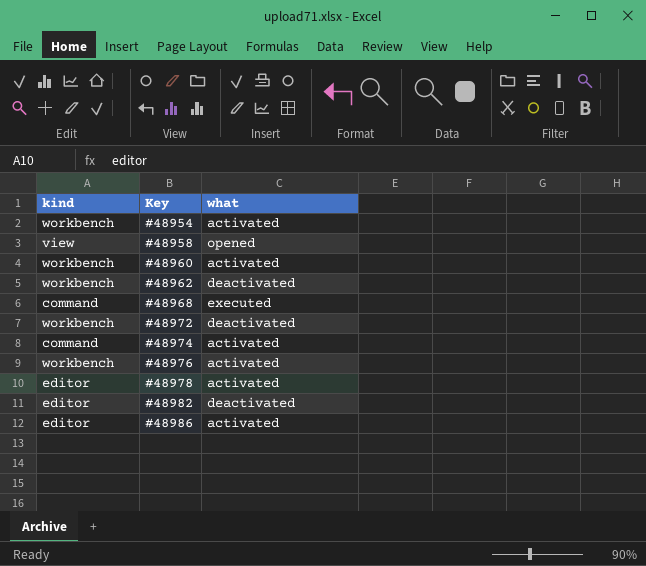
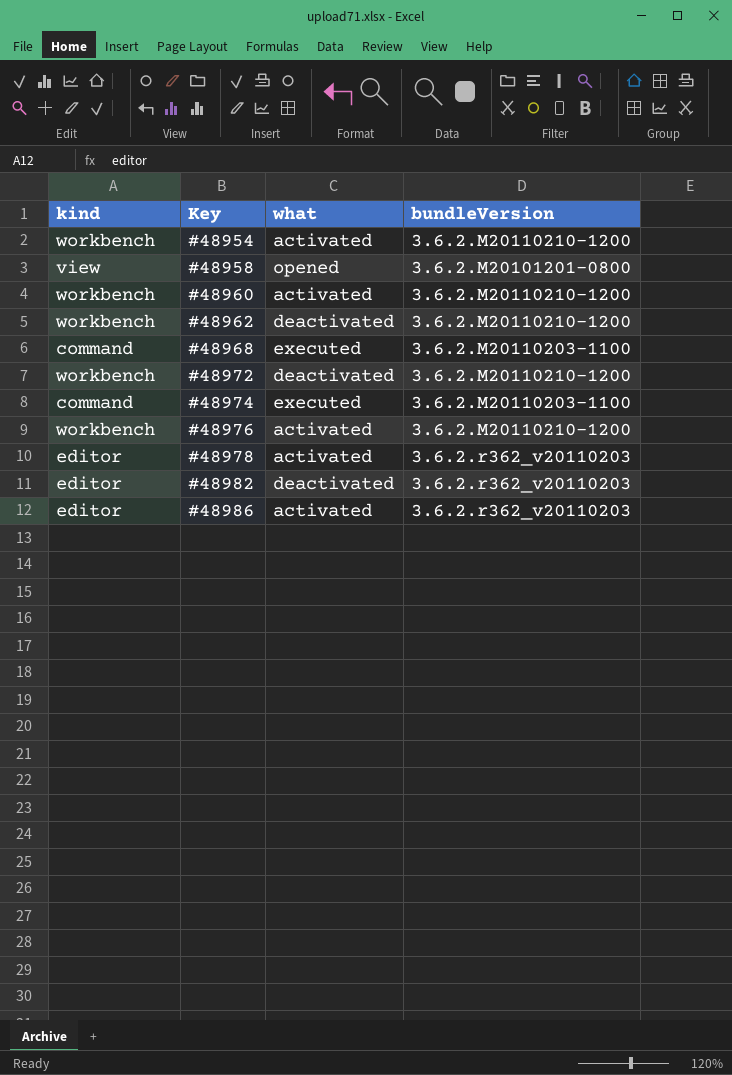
column bundleVersion | position: none -> 4
#48974 | what: activated -> executed

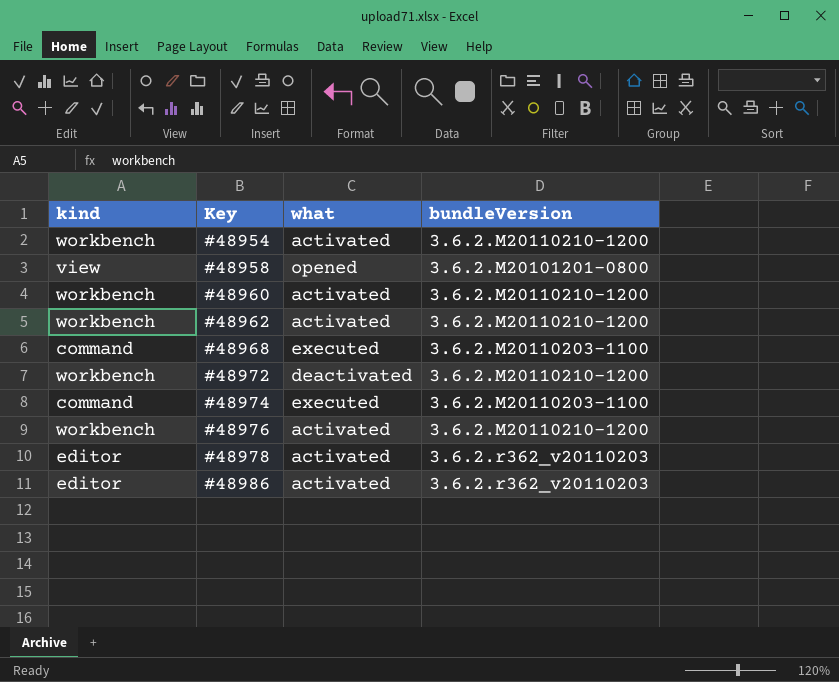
row #48982: editor | deactivated | 3.6.2.r362_v20110203 -> none
#48962 | what: deactivated -> activated

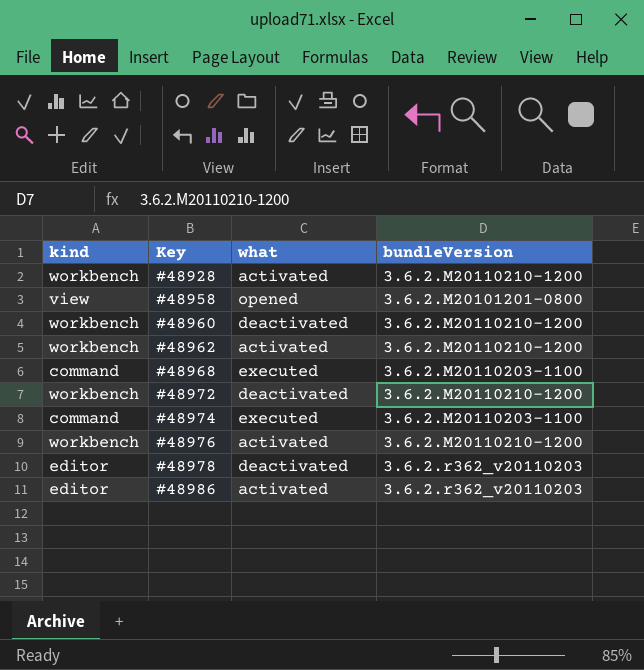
row #48954: workbench | activated | 3.6.2.M20110210-1200 -> none
row #48928: none -> workbench | activated | 3.6.2.M20110210-1200
#48960 | what: activated -> deactivated
#48978 | what: activated -> deactivated

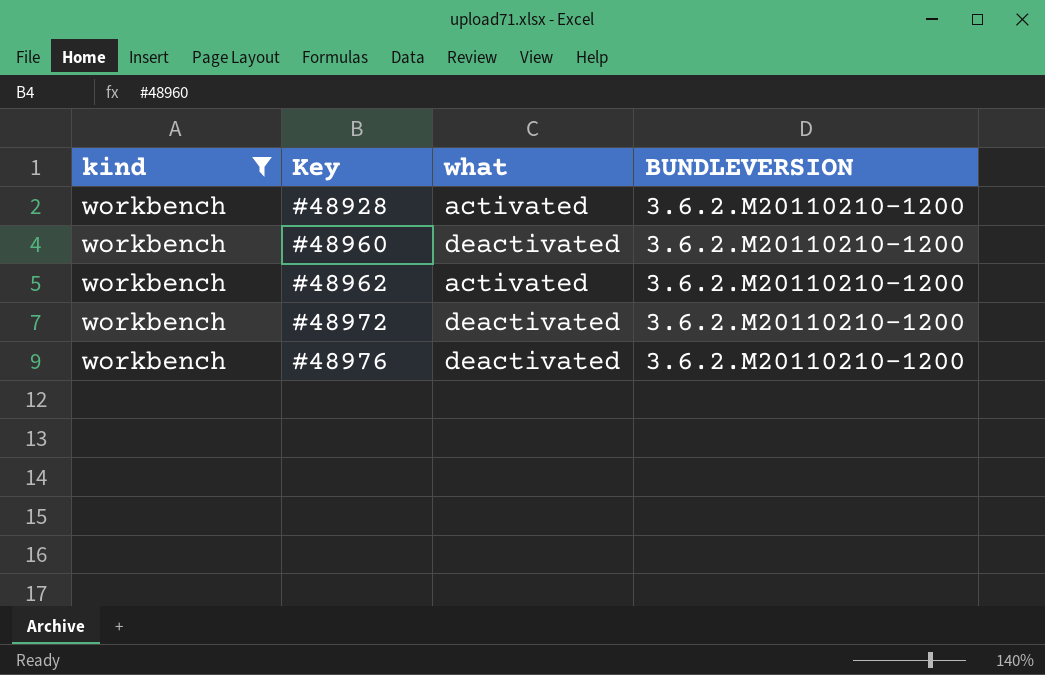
filter: none -> kind = workbench
column name: bundleVersion -> BUNDLEVERSION
#48976 | what: activated -> deactivated

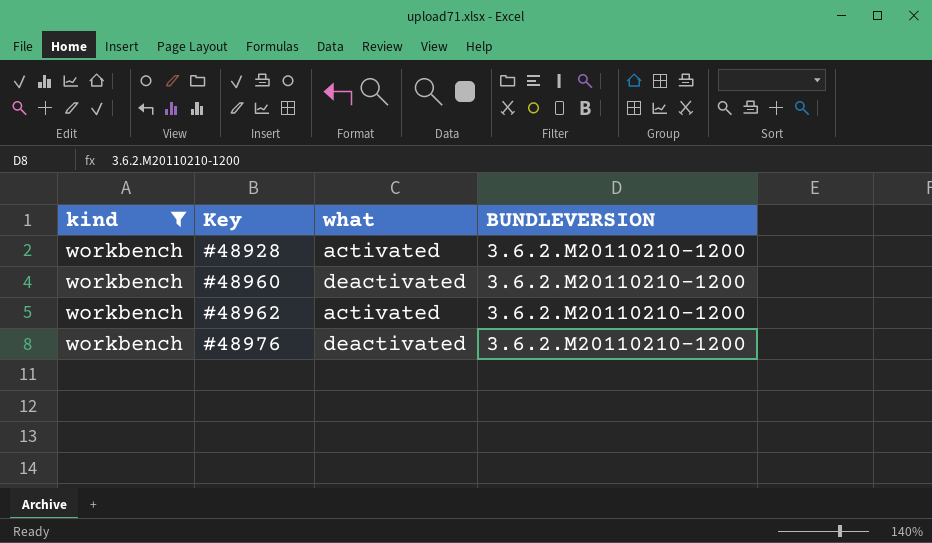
row #48972: workbench | deactivated | 3.6.2.M20110210-1200 -> none

